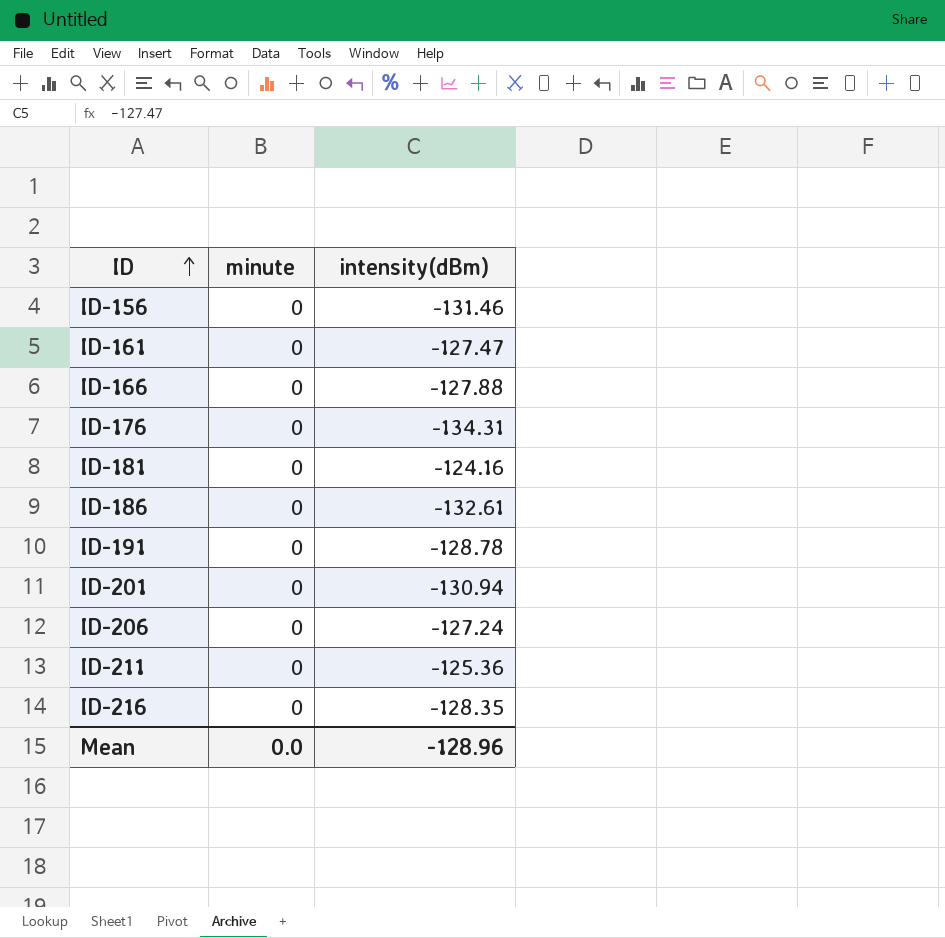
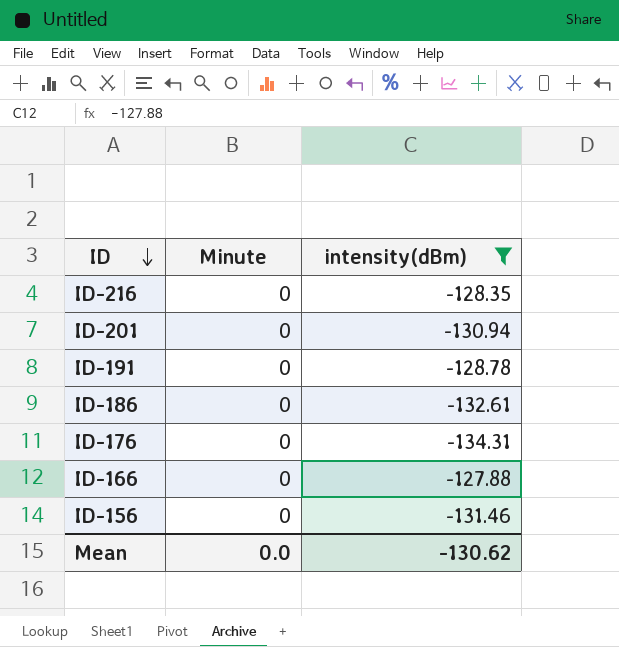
filter: none -> intensity(dBm) <= -127.88
row order: ID ascending -> ID descending
column name: minute -> Minute
Mean | intensity(dBm): -128.96 -> -130.62

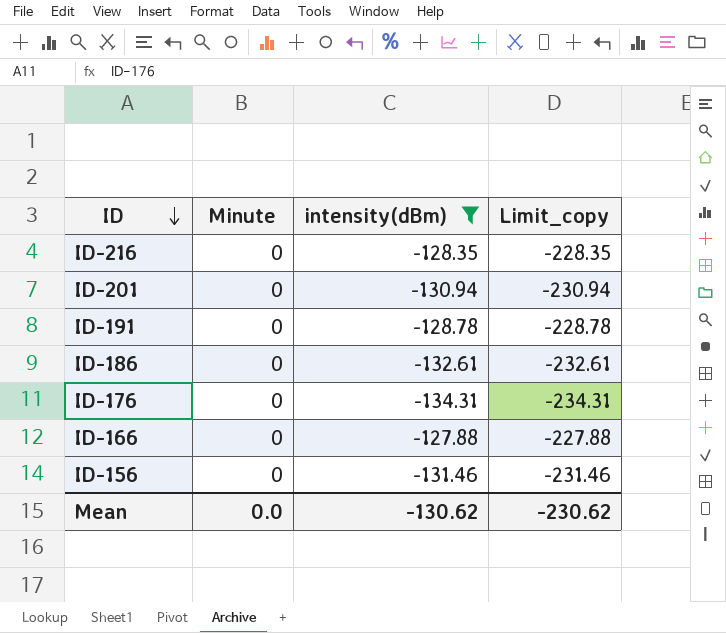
column Limit_copy | formula: none -> [intensity(dBm)] - 100

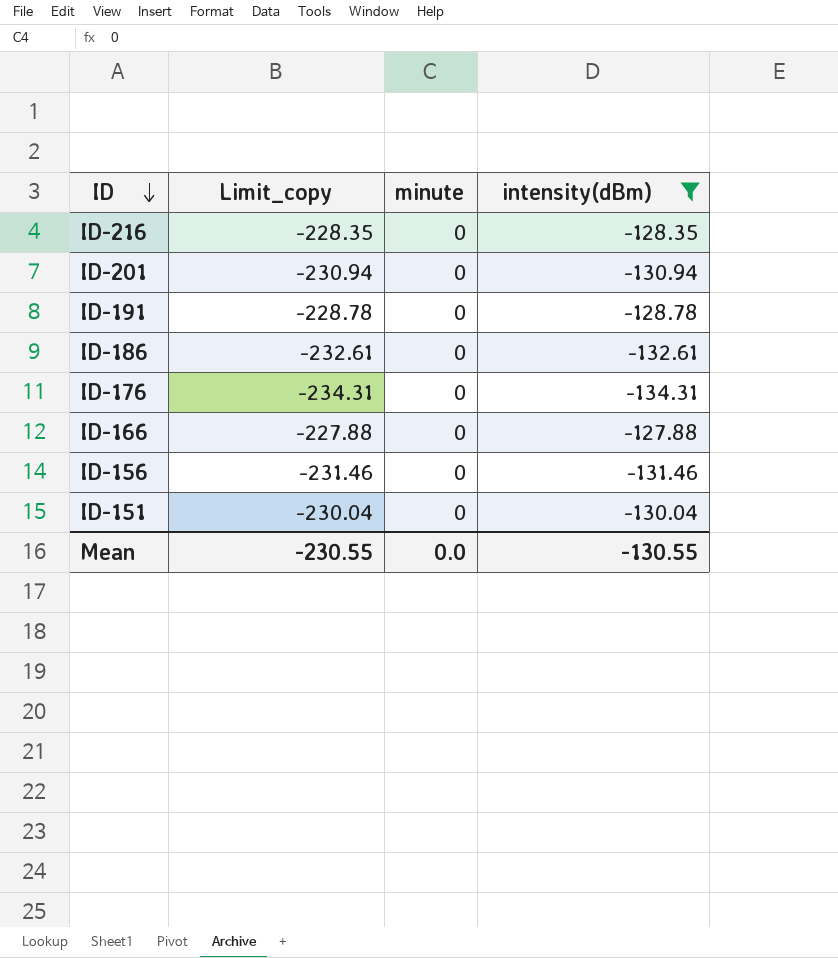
column Limit_copy | position: 4 -> 2
column name: Minute -> minute
row ID-151: none -> -230.04 | 0 | -130.04
Mean | Limit_copy: -230.62 -> -230.55
Mean | intensity(dBm): -130.62 -> -130.55

